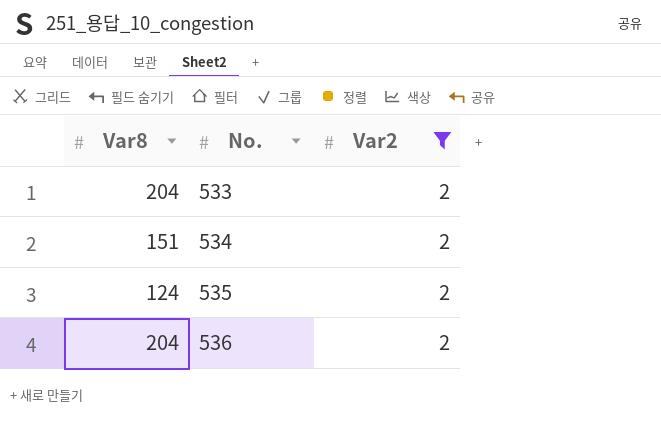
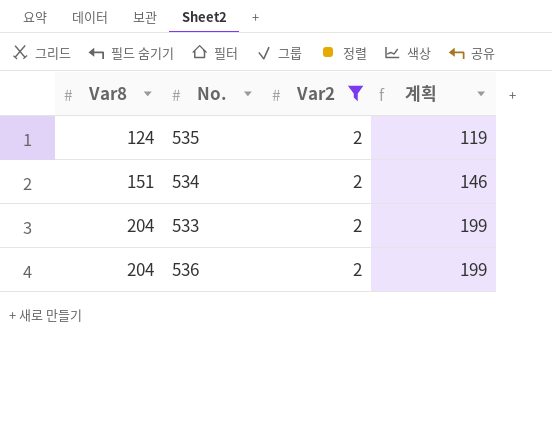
row order: No. ascending -> Var8 ascending
column 계획 | formula: none -> [Var8] - 5

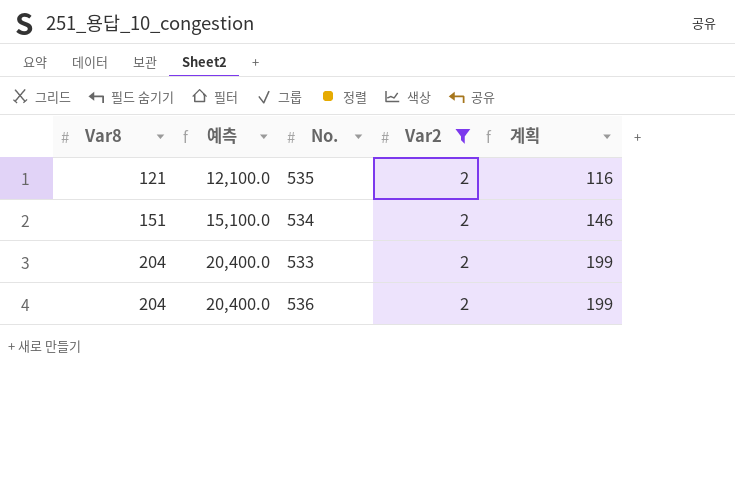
column 예측 | formula: none -> [Var8] * 100
535 | Var8: 124 -> 121
535 | 계획: 119 -> 116

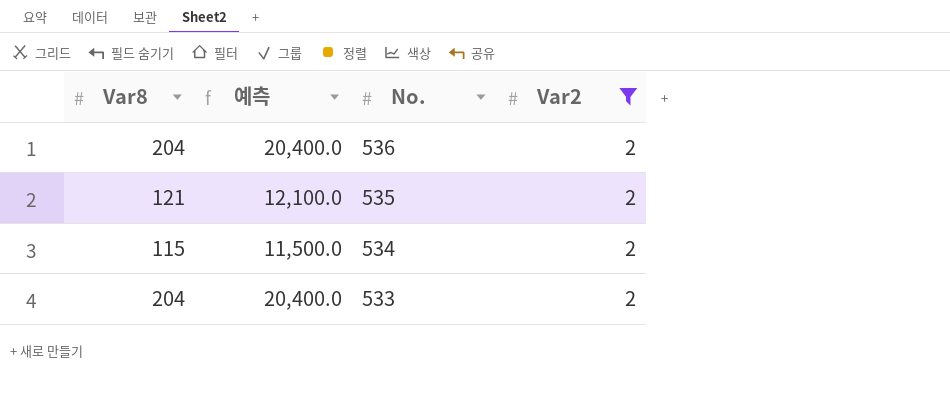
row order: Var8 ascending -> No. descending
column 계획 | formula: [Var8] - 5 -> none
534 | Var8: 151 -> 115
534 | 예측: 15,100.0 -> 11,500.0

